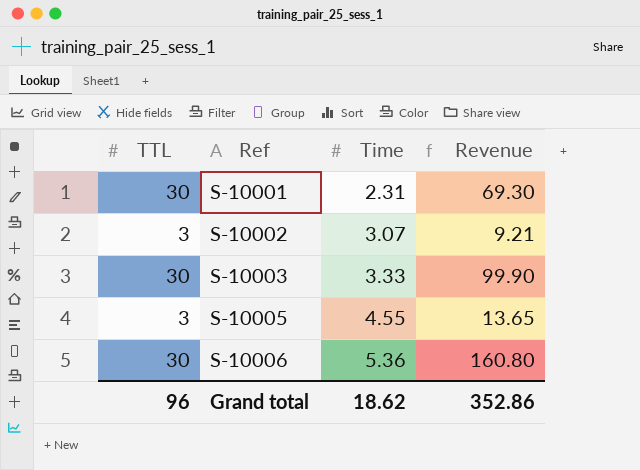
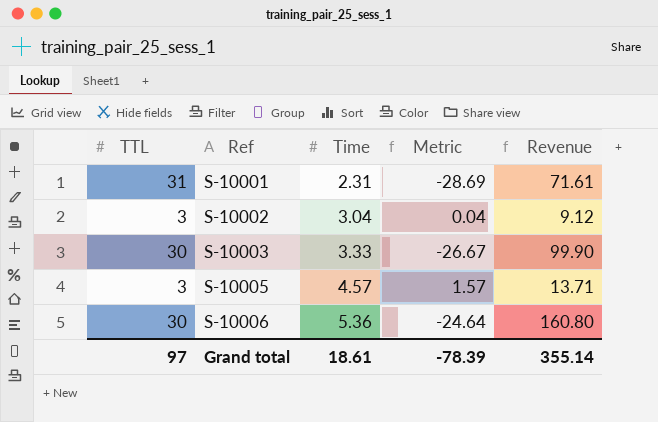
column Metric | formula: none -> [Time] - [TTL]
S-10001 | TTL: 30 -> 31
S-10001 | Revenue: 69.30 -> 71.61
S-10002 | Time: 3.07 -> 3.04
S-10002 | Revenue: 9.21 -> 9.12
S-10005 | Time: 4.55 -> 4.57
S-10005 | Revenue: 13.65 -> 13.71
Grand total | TTL: 96 -> 97
Grand total | Time: 18.62 -> 18.61
Grand total | Revenue: 352.86 -> 355.14

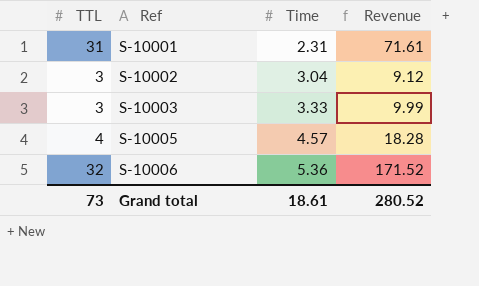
column Metric | formula: [Time] - [TTL] -> none
S-10003 | TTL: 30 -> 3
S-10003 | Revenue: 99.90 -> 9.99
S-10005 | TTL: 3 -> 4
S-10005 | Revenue: 13.71 -> 18.28
S-10006 | TTL: 30 -> 32
S-10006 | Revenue: 160.80 -> 171.52
Grand total | TTL: 97 -> 73
Grand total | Revenue: 355.14 -> 280.52

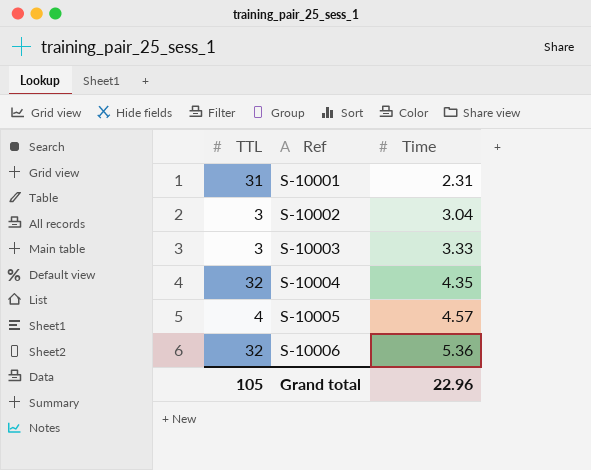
column Revenue | formula: [TTL] * [Time] -> none
row S-10004: none -> 32 | 4.35
Grand total | TTL: 73 -> 105
Grand total | Time: 18.61 -> 22.96

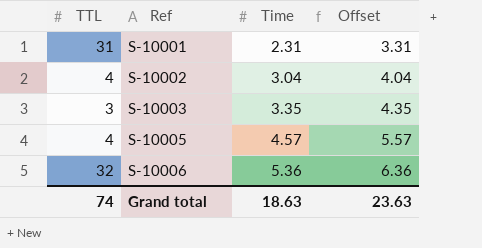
column Offset | formula: none -> [Time] + 1
row S-10004: 32 | 4.35 -> none
S-10002 | TTL: 3 -> 4
S-10003 | Time: 3.33 -> 3.35
Grand total | TTL: 105 -> 74
Grand total | Time: 22.96 -> 18.63

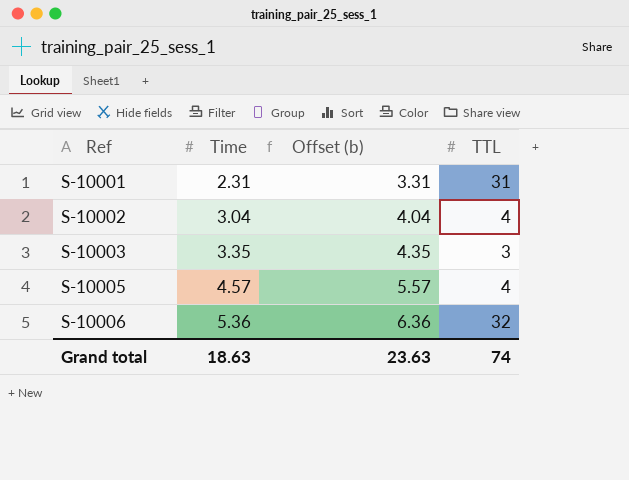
column name: Offset -> Offset (b)
column TTL | position: 1 -> 4

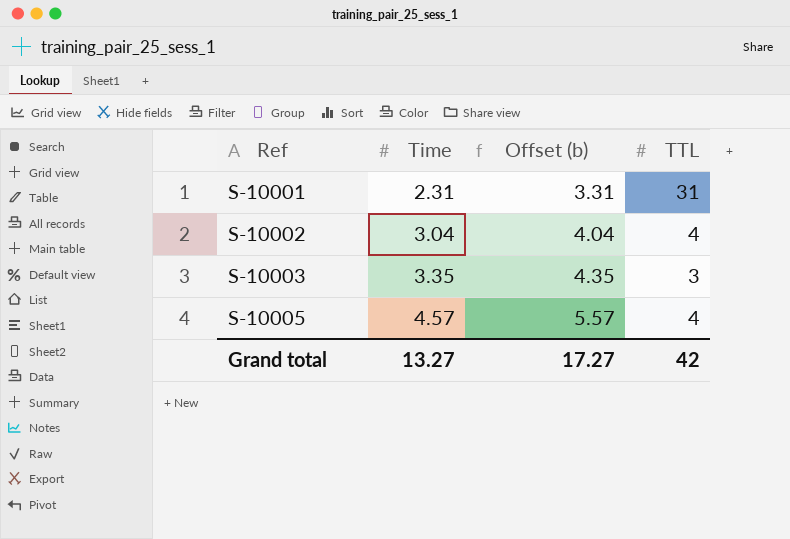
row S-10006: 5.36 | 6.36 | 32 -> none
Grand total | Time: 18.63 -> 13.27
Grand total | Offset (b): 23.63 -> 17.27
Grand total | TTL: 74 -> 42

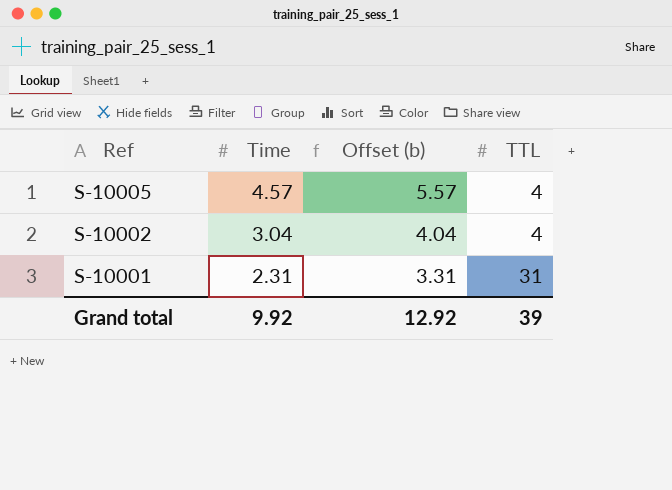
row order: Ref ascending -> Ref descending
row S-10003: 3.35 | 4.35 | 3 -> none
Grand total | Time: 13.27 -> 9.92
Grand total | Offset (b): 17.27 -> 12.92
Grand total | TTL: 42 -> 39

